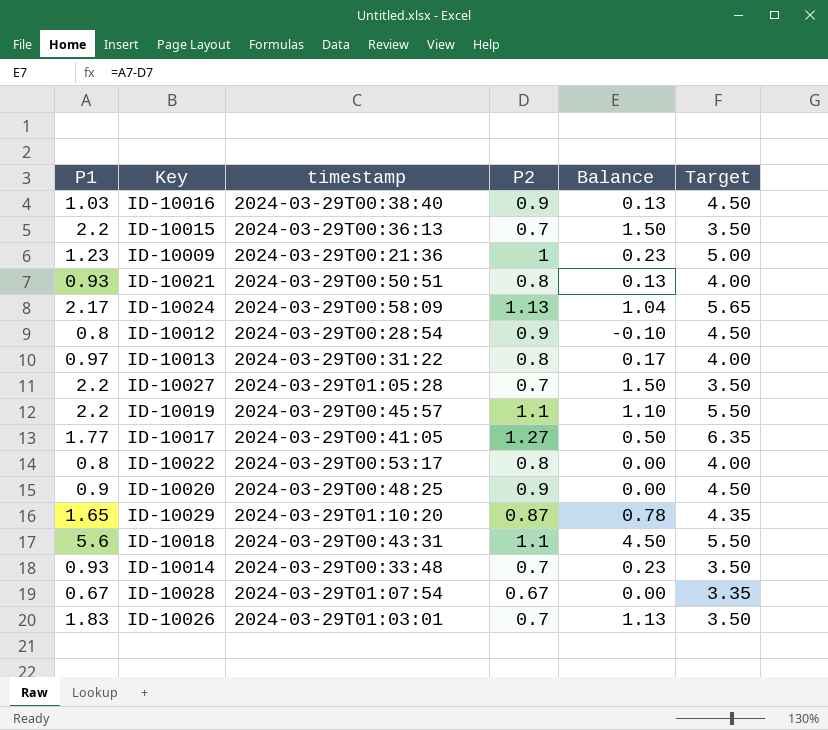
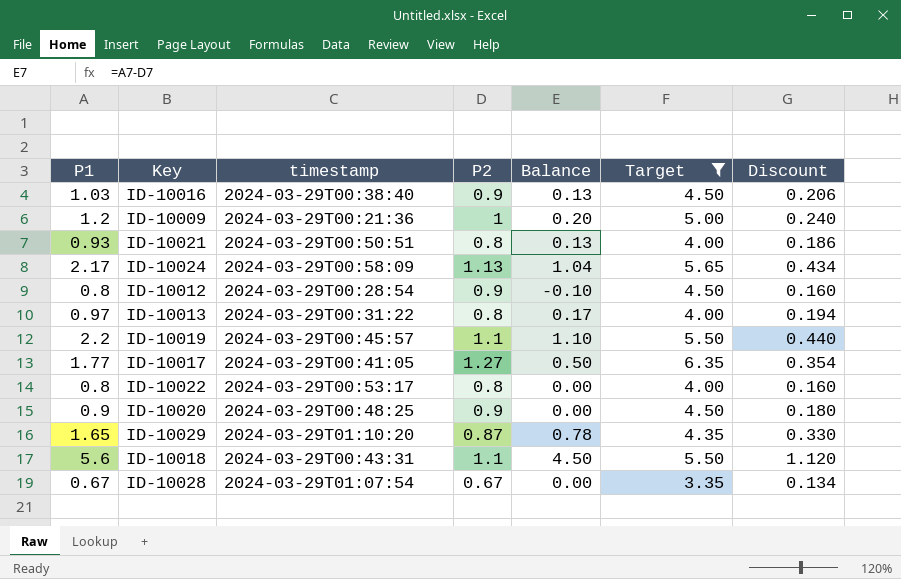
filter: none -> Target != 3.50
column Discount | formula: none -> [P1] * 0.2
ID-10009 | P1: 1.23 -> 1.2
ID-10009 | Balance: 0.23 -> 0.20

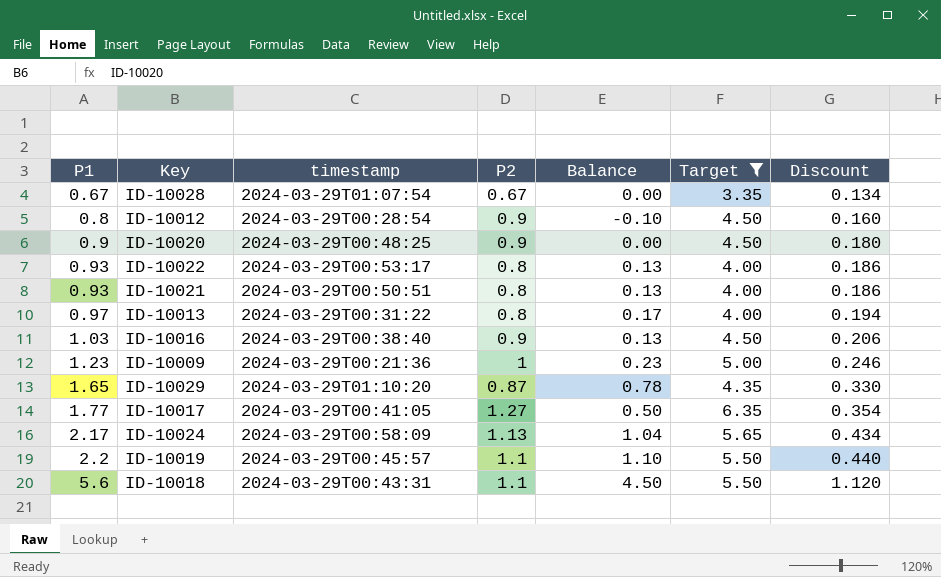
row order: none -> P1 ascending
ID-10022 | P1: 0.8 -> 0.93
ID-10022 | Balance: 0.00 -> 0.13
ID-10022 | Discount: 0.160 -> 0.186
ID-10009 | P1: 1.2 -> 1.23
ID-10009 | Balance: 0.20 -> 0.23
ID-10009 | Discount: 0.240 -> 0.246

